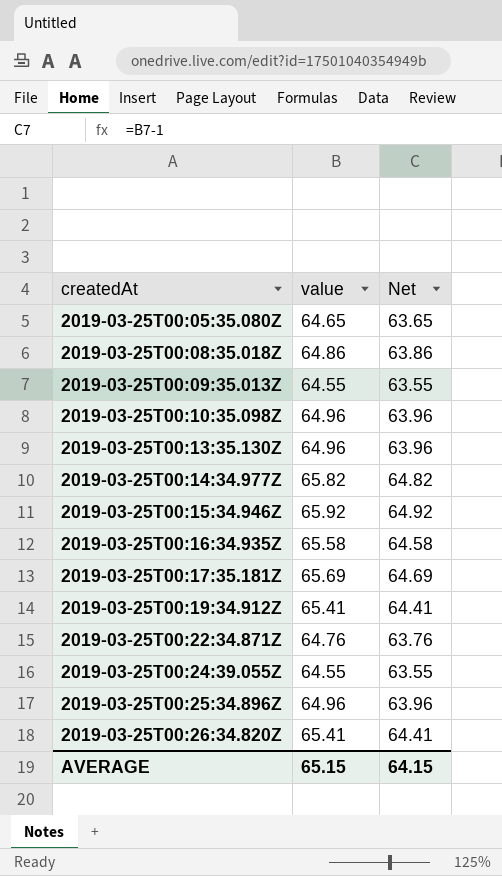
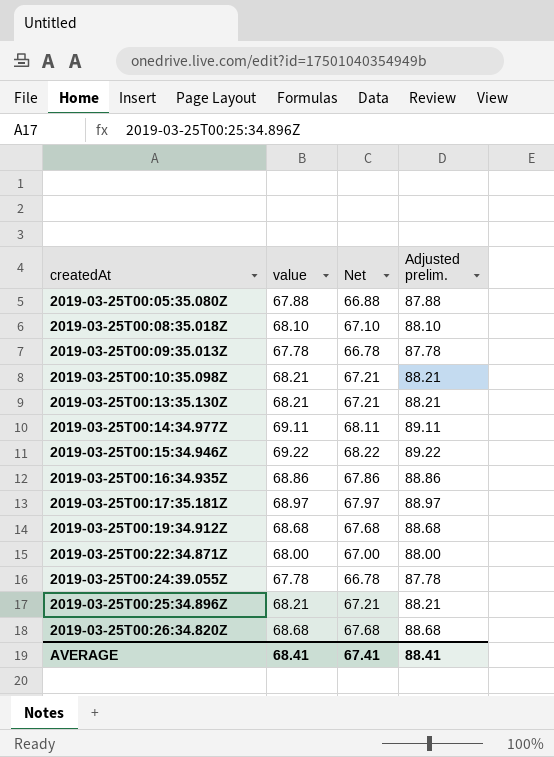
column Adjusted prelim. | formula: none -> [value] + 20
2019-03-25T00:05:35.080Z | value: 64.65 -> 67.88
2019-03-25T00:05:35.080Z | Net: 63.65 -> 66.88
2019-03-25T00:08:35.018Z | value: 64.86 -> 68.10
2019-03-25T00:08:35.018Z | Net: 63.86 -> 67.10
2019-03-25T00:09:35.013Z | value: 64.55 -> 67.78
2019-03-25T00:09:35.013Z | Net: 63.55 -> 66.78
2019-03-25T00:10:35.098Z | value: 64.96 -> 68.21
2019-03-25T00:10:35.098Z | Net: 63.96 -> 67.21
2019-03-25T00:13:35.130Z | value: 64.96 -> 68.21
2019-03-25T00:13:35.130Z | Net: 63.96 -> 67.21
2019-03-25T00:14:34.977Z | value: 65.82 -> 69.11
2019-03-25T00:14:34.977Z | Net: 64.82 -> 68.11
2019-03-25T00:15:34.946Z | value: 65.92 -> 69.22
2019-03-25T00:15:34.946Z | Net: 64.92 -> 68.22
2019-03-25T00:16:34.935Z | value: 65.58 -> 68.86
2019-03-25T00:16:34.935Z | Net: 64.58 -> 67.86
2019-03-25T00:17:35.181Z | value: 65.69 -> 68.97
2019-03-25T00:17:35.181Z | Net: 64.69 -> 67.97
2019-03-25T00:19:34.912Z | value: 65.41 -> 68.68
2019-03-25T00:19:34.912Z | Net: 64.41 -> 67.68
2019-03-25T00:22:34.871Z | value: 64.76 -> 68.00
2019-03-25T00:22:34.871Z | Net: 63.76 -> 67.00
2019-03-25T00:24:39.055Z | value: 64.55 -> 67.78
2019-03-25T00:24:39.055Z | Net: 63.55 -> 66.78
2019-03-25T00:25:34.896Z | value: 64.96 -> 68.21
2019-03-25T00:25:34.896Z | Net: 63.96 -> 67.21
2019-03-25T00:26:34.820Z | value: 65.41 -> 68.68
2019-03-25T00:26:34.820Z | Net: 64.41 -> 67.68
AVERAGE | value: 65.15 -> 68.41
AVERAGE | Net: 64.15 -> 67.41

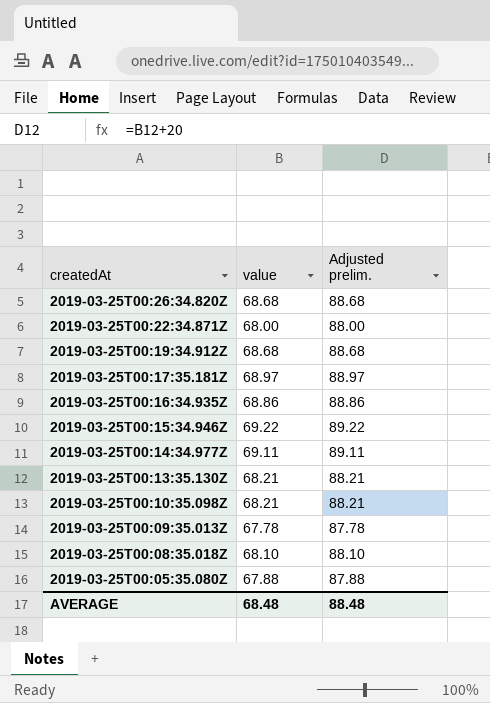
row order: createdAt ascending -> createdAt descending
column Net | formula: [value] - 1 -> none
row 2019-03-25T00:24:39.055Z: 67.78 | 66.78 | 87.78 -> none
row 2019-03-25T00:25:34.896Z: 68.21 | 67.21 | 88.21 -> none
AVERAGE | value: 68.41 -> 68.48
AVERAGE | Adjusted prelim.: 88.41 -> 88.48

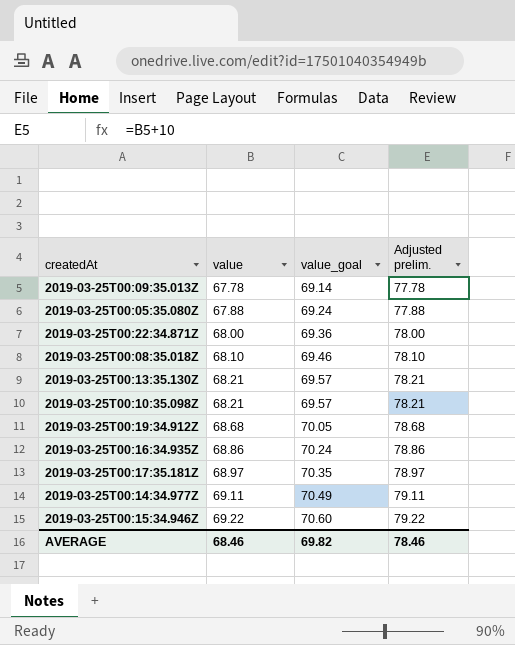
row order: createdAt descending -> value ascending
column value_goal | formula: none -> [value] * 1.02
column Adjusted prelim. | formula: [value] + 20 -> [value] + 10
row 2019-03-25T00:26:34.820Z: 68.68 | 88.68 -> none
AVERAGE | value: 68.48 -> 68.46
AVERAGE | Adjusted prelim.: 88.48 -> 78.46

